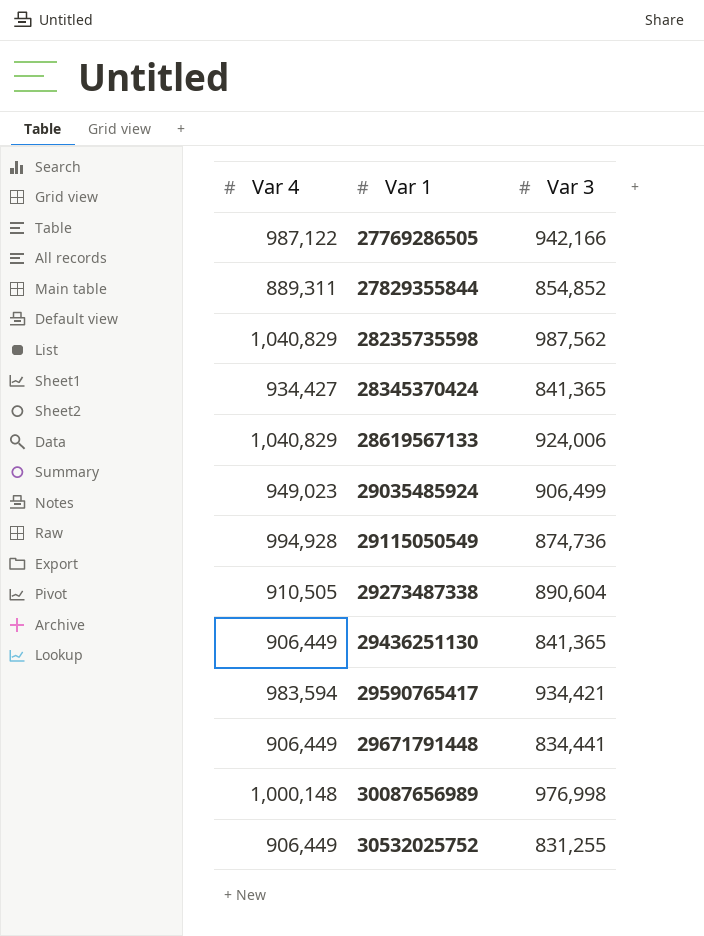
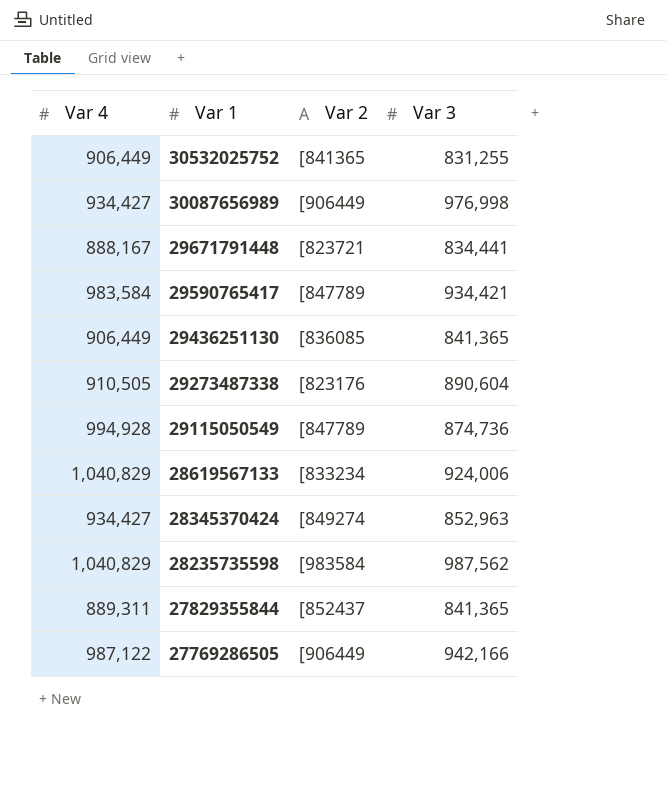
row order: Var 1 ascending -> Var 1 descending
column Var 2 | position: none -> 3
row 29035485924: 949,023 | 906,499 -> none
30087656989 | Var 4: 1,000,148 -> 934,427
29671791448 | Var 4: 906,449 -> 888,167
29590765417 | Var 4: 983,594 -> 983,584
28345370424 | Var 3: 841,365 -> 852,963
27829355844 | Var 3: 854,852 -> 841,365

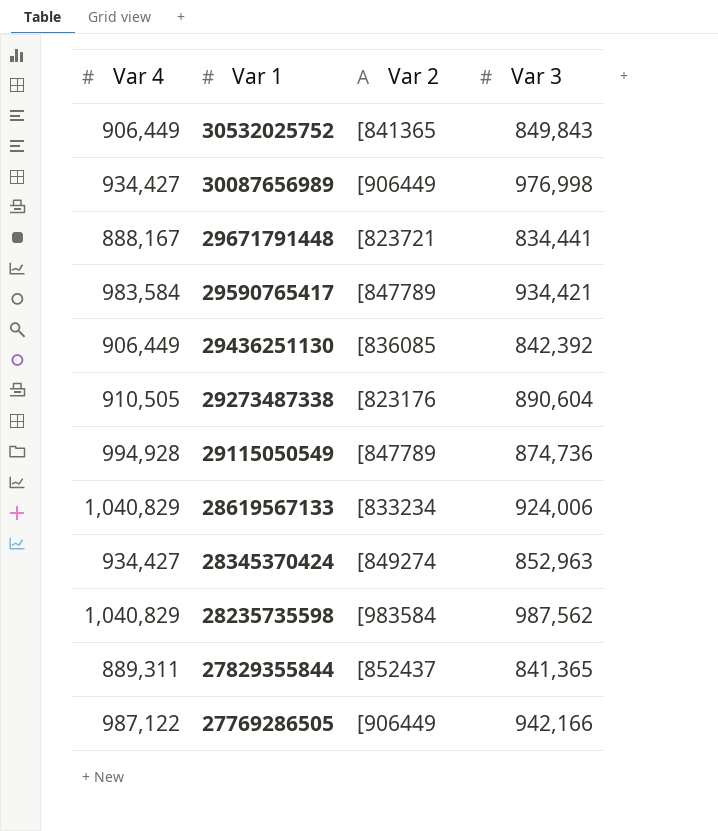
30532025752 | Var 3: 831,255 -> 849,843
29436251130 | Var 3: 841,365 -> 842,392

